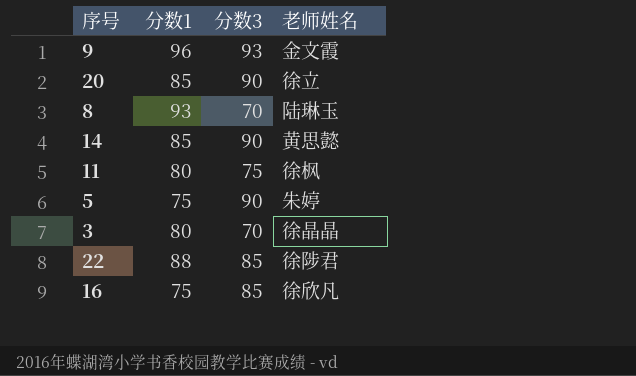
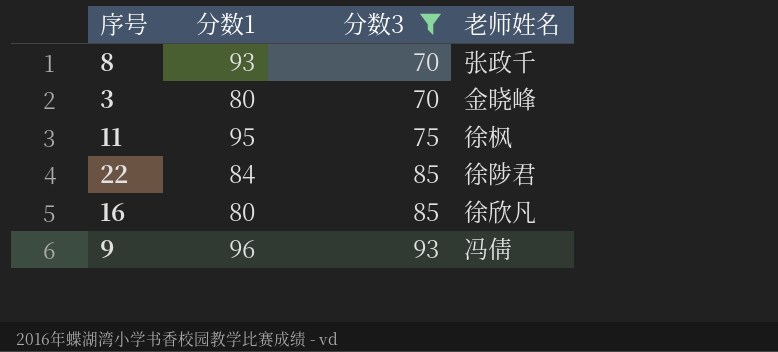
filter: none -> 分数3 != 90
row order: none -> 分数3 ascending
8 | 老师姓名: 陆琳玉 -> 张政千
3 | 老师姓名: 徐晶晶 -> 金晓峰
11 | 分数1: 80 -> 95
22 | 分数1: 88 -> 84
16 | 分数1: 75 -> 80
9 | 老师姓名: 金文霞 -> 冯倩

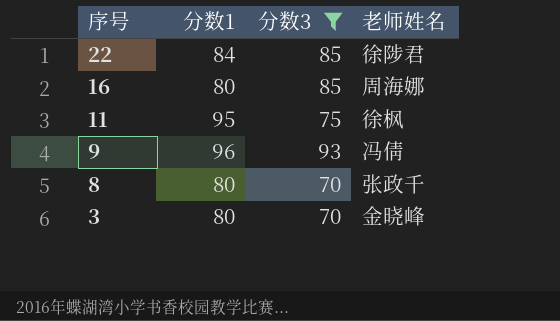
row order: 分数3 ascending -> 序号 descending
16 | 老师姓名: 徐欣凡 -> 周海娜
8 | 分数1: 93 -> 80

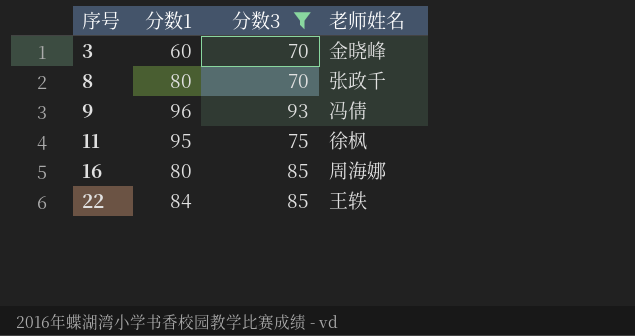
row order: 序号 descending -> 序号 ascending
3 | 分数1: 80 -> 60
22 | 老师姓名: 徐陟君 -> 王轶

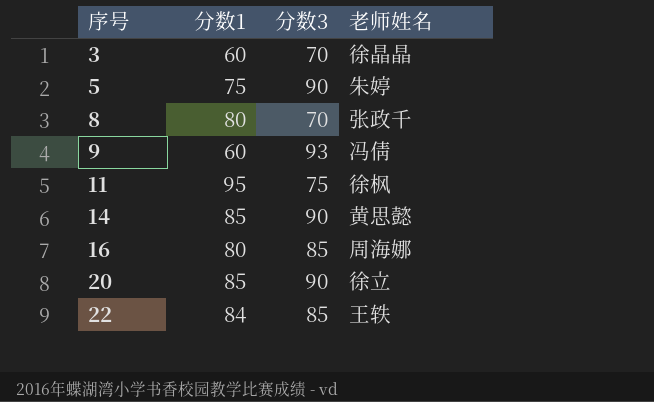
filter: 分数3 != 90 -> none
3 | 老师姓名: 金晓峰 -> 徐晶晶
9 | 分数1: 96 -> 60

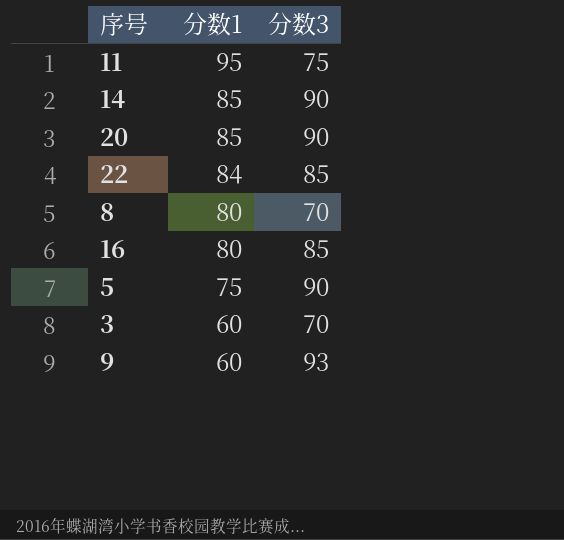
row order: 序号 ascending -> 分数1 descending
column 老师姓名 | position: 4 -> none

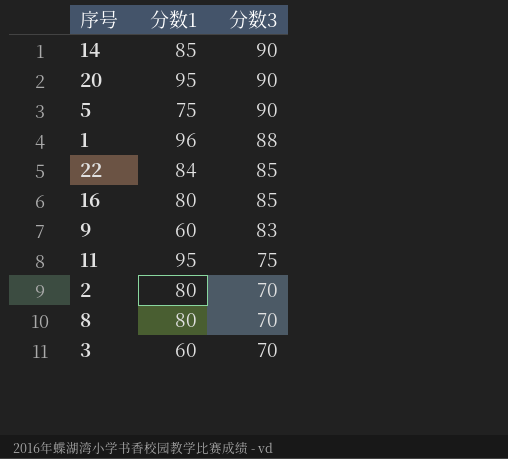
row order: 分数1 descending -> 分数3 descending
20 | 分数1: 85 -> 95
row 1: none -> 96 | 88
9 | 分数3: 93 -> 83
row 2: none -> 80 | 70

